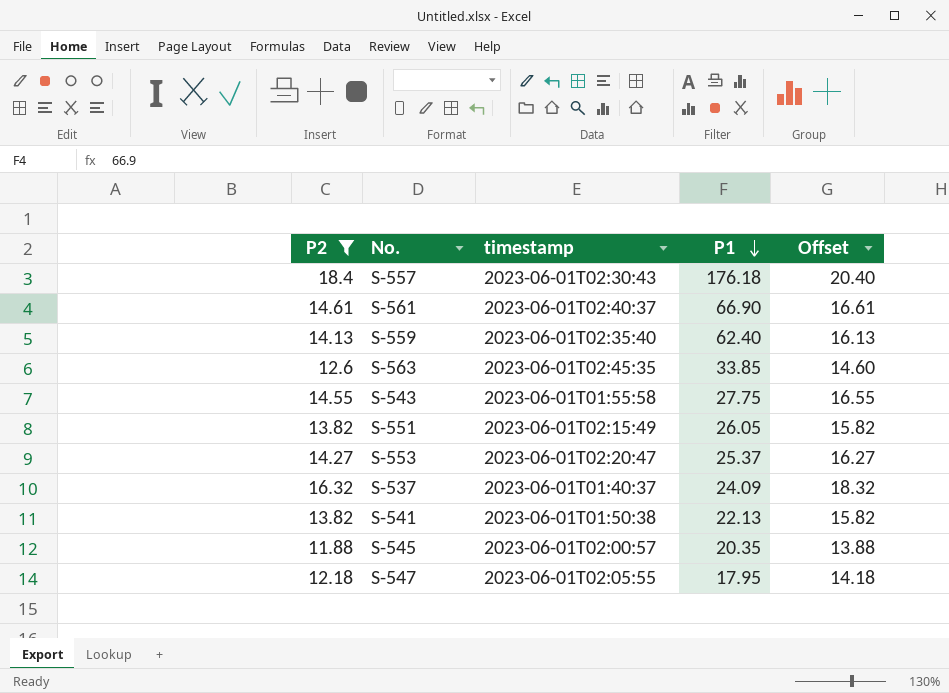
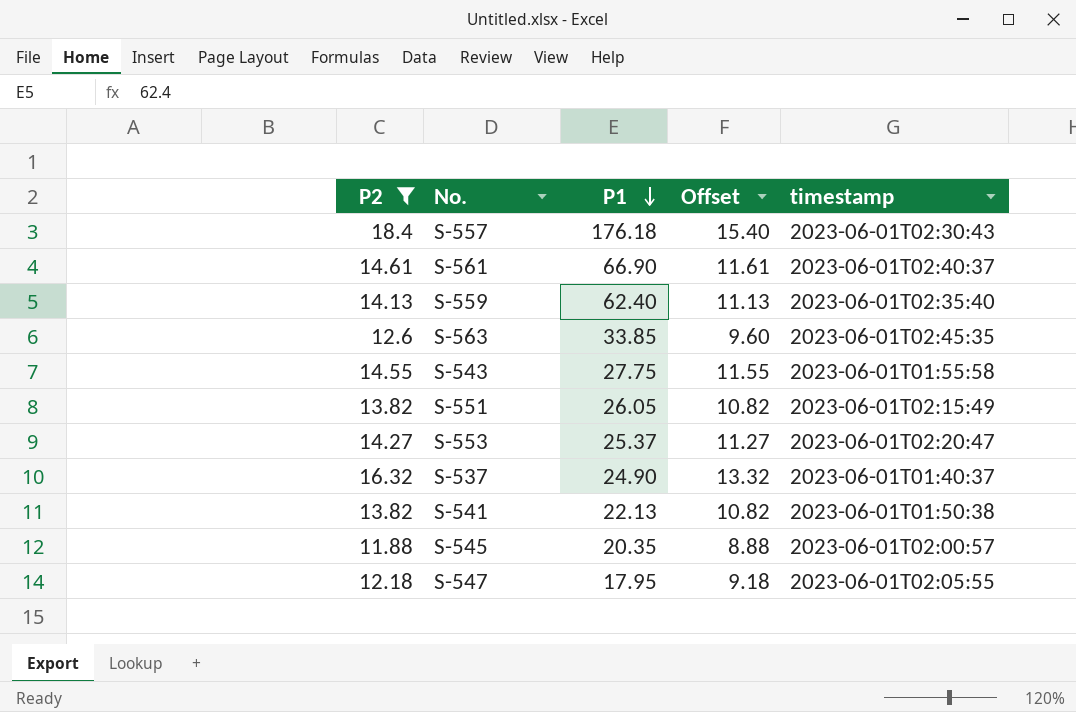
column Offset | formula: [P2] + 2 -> [P2] - 3
column timestamp | position: 3 -> 5
S-537 | P1: 24.09 -> 24.90

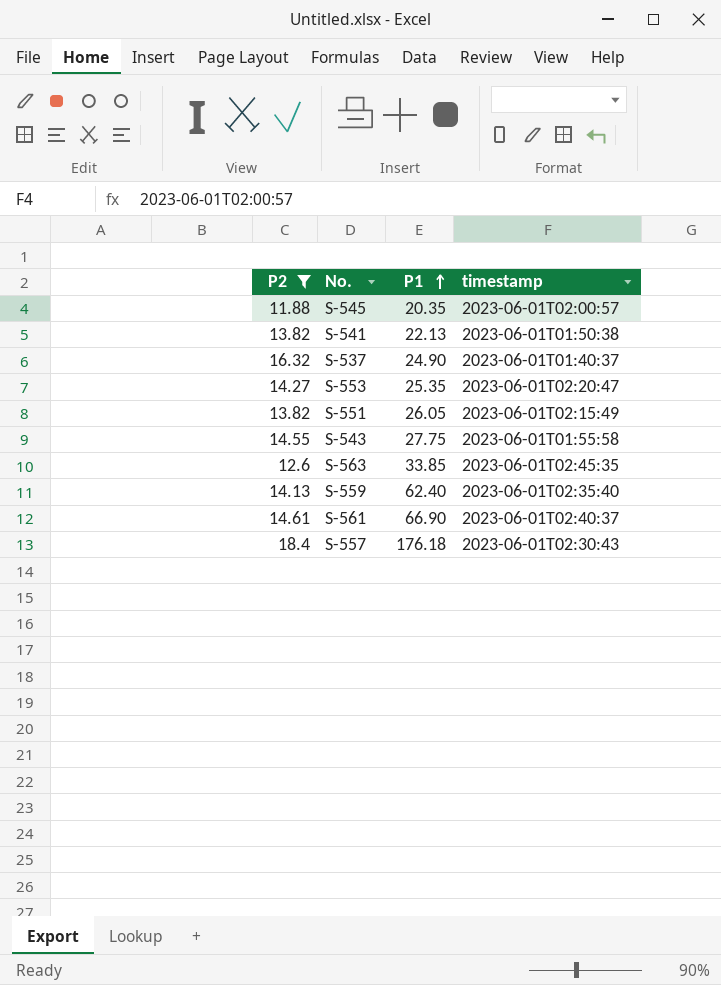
row order: P1 descending -> P1 ascending
column Offset | formula: [P2] - 3 -> none
row S-547: 12.18 | 17.95 | 9.18 | 2023-06-01T02:05:55 -> none
S-553 | P1: 25.37 -> 25.35

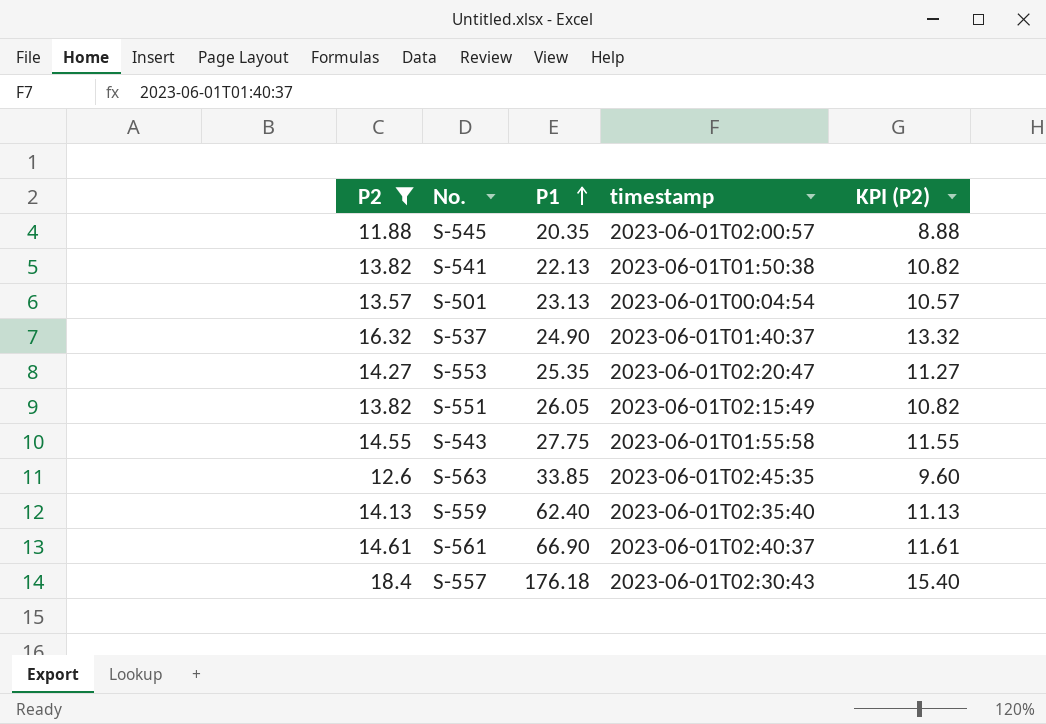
column KPI (P2) | formula: none -> [P2] - 3
row S-501: none -> 13.57 | 23.13 | 2023-06-01T00:04:54 | 10.57

